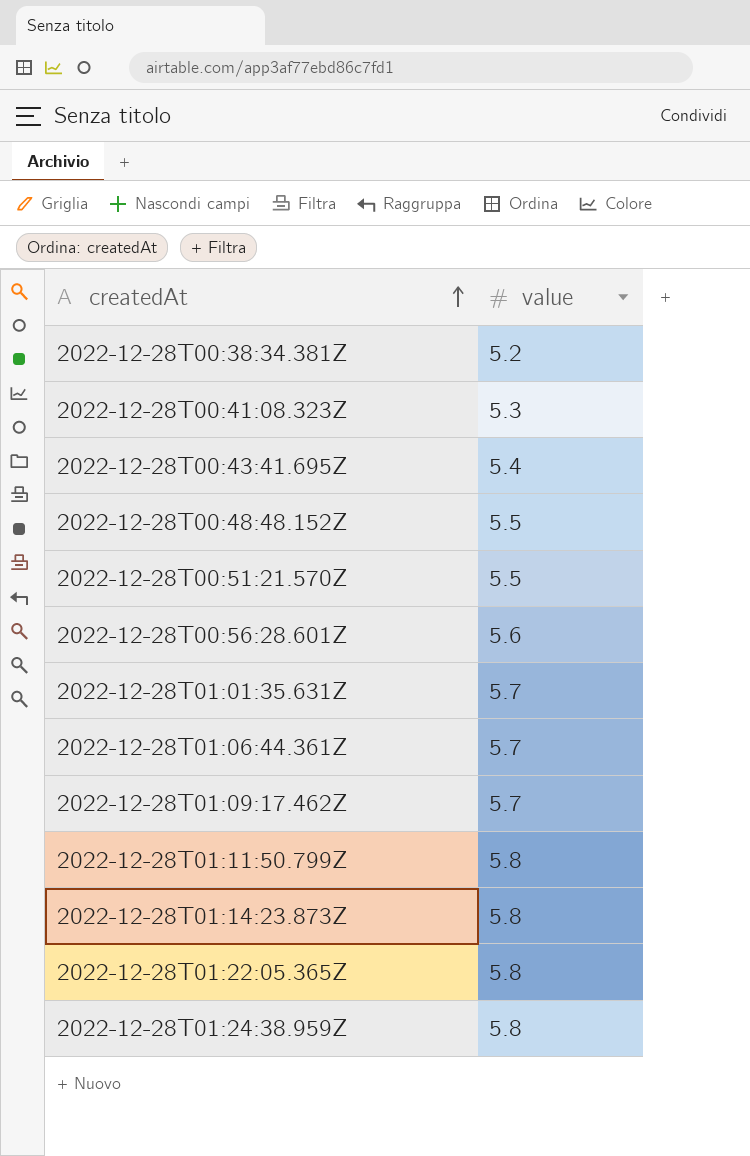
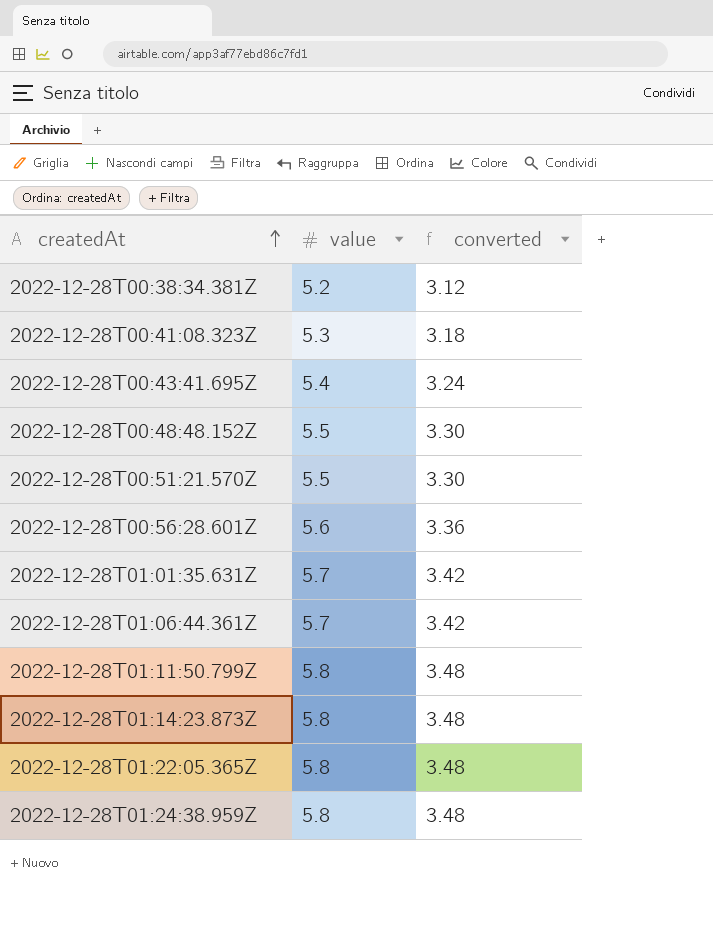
column converted | formula: none -> [value] * 0.6
row 2022-12-28T01:09:17.462Z: 5.7 -> none

